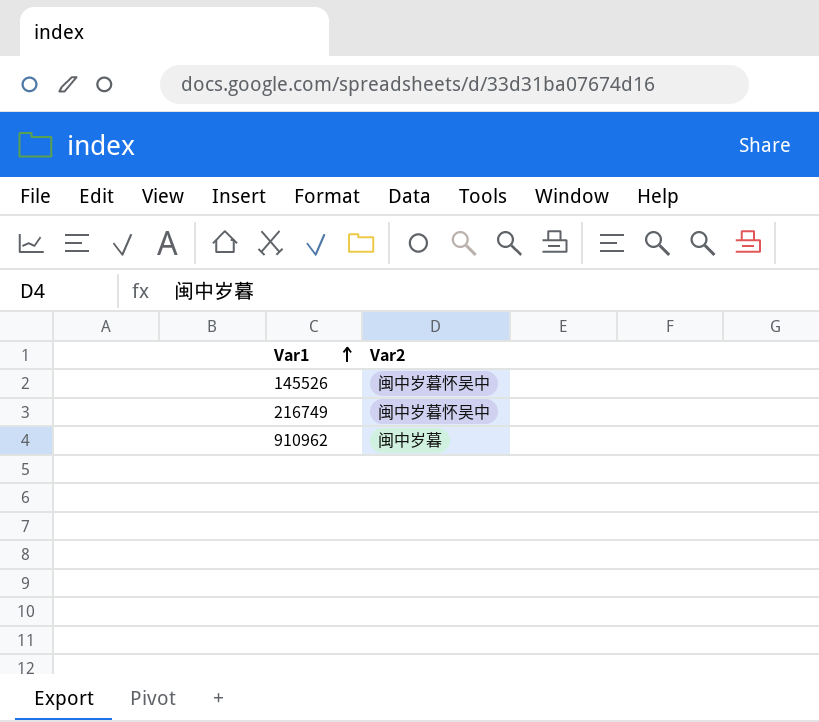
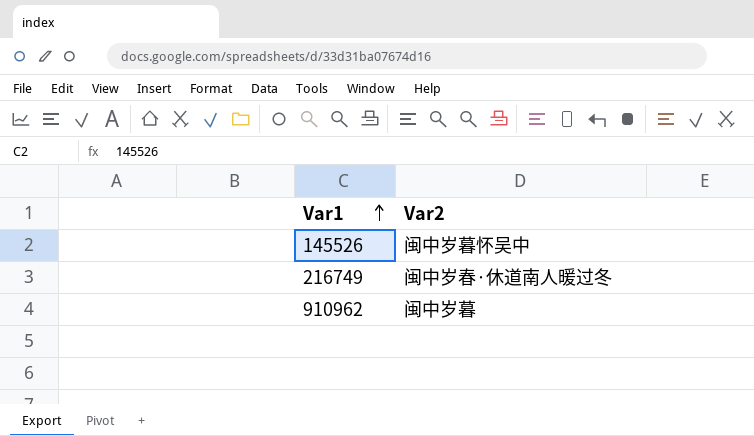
216749 | Var2: 闽中岁暮怀吴中 -> 闽中岁春·休道南人暖过冬

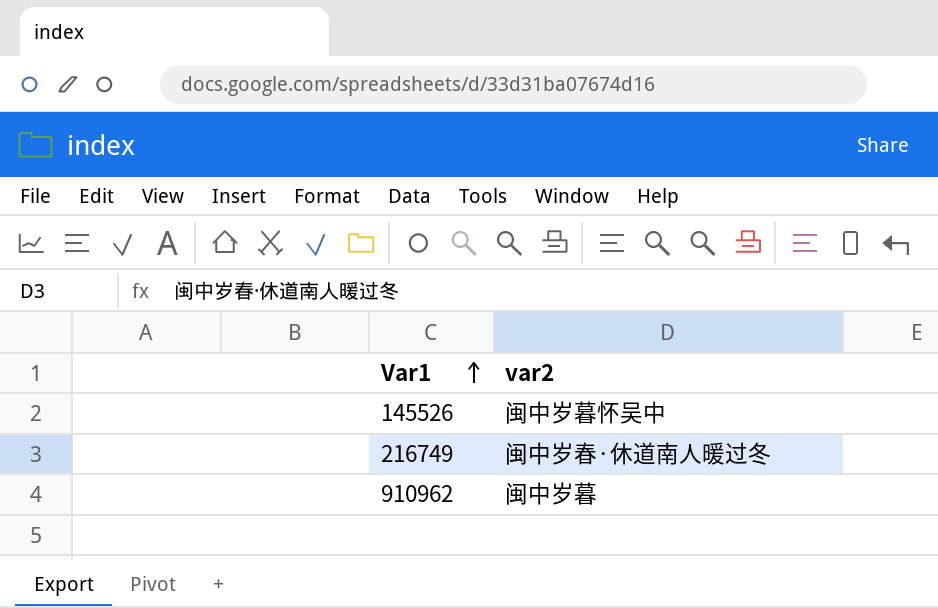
column name: Var2 -> var2

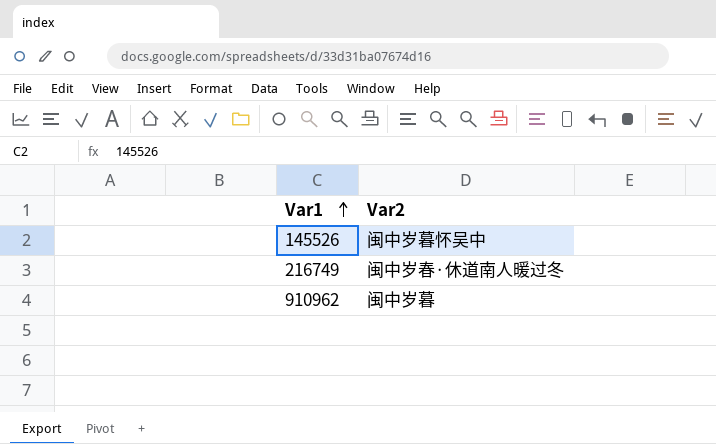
column name: var2 -> Var2

